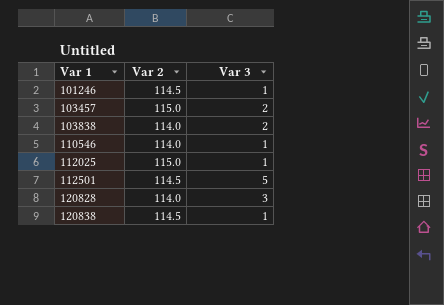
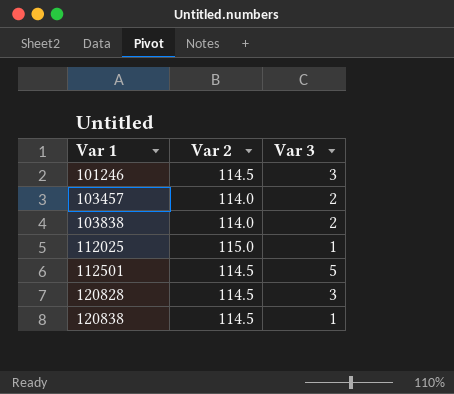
row 110546: 114.0 | 1 -> none
101246 | Var 3: 1 -> 3
103457 | Var 2: 115.0 -> 114.0
120828 | Var 2: 114.0 -> 114.5

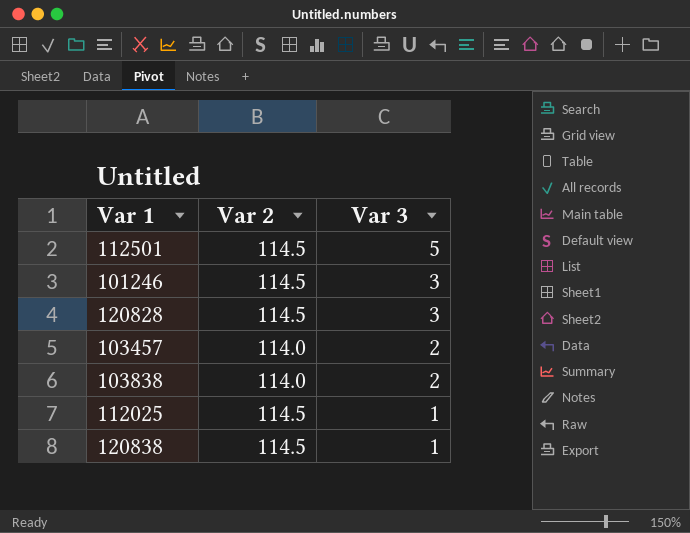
row order: Var 1 ascending -> Var 3 descending
112025 | Var 2: 115.0 -> 114.5

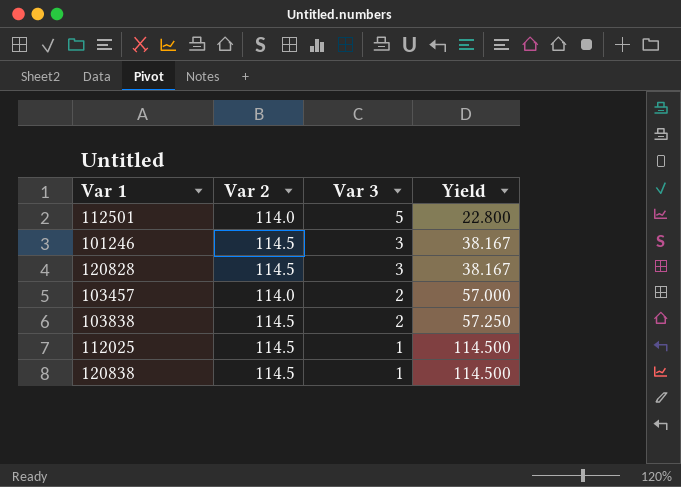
column Yield | formula: none -> [Var 2] / [Var 3]
112501 | Var 2: 114.5 -> 114.0
103838 | Var 2: 114.0 -> 114.5

